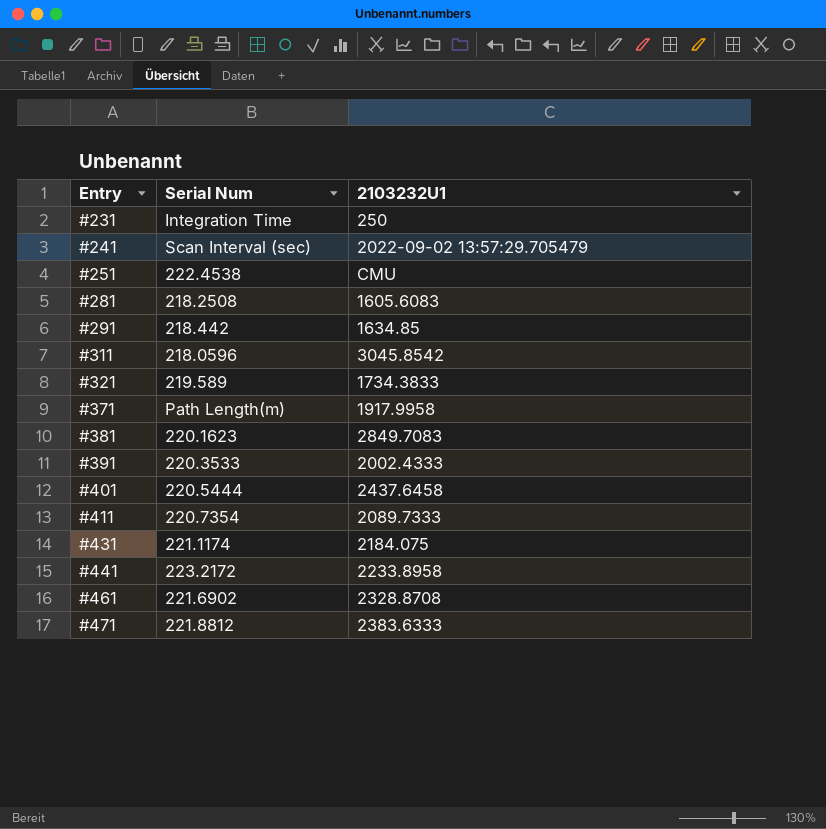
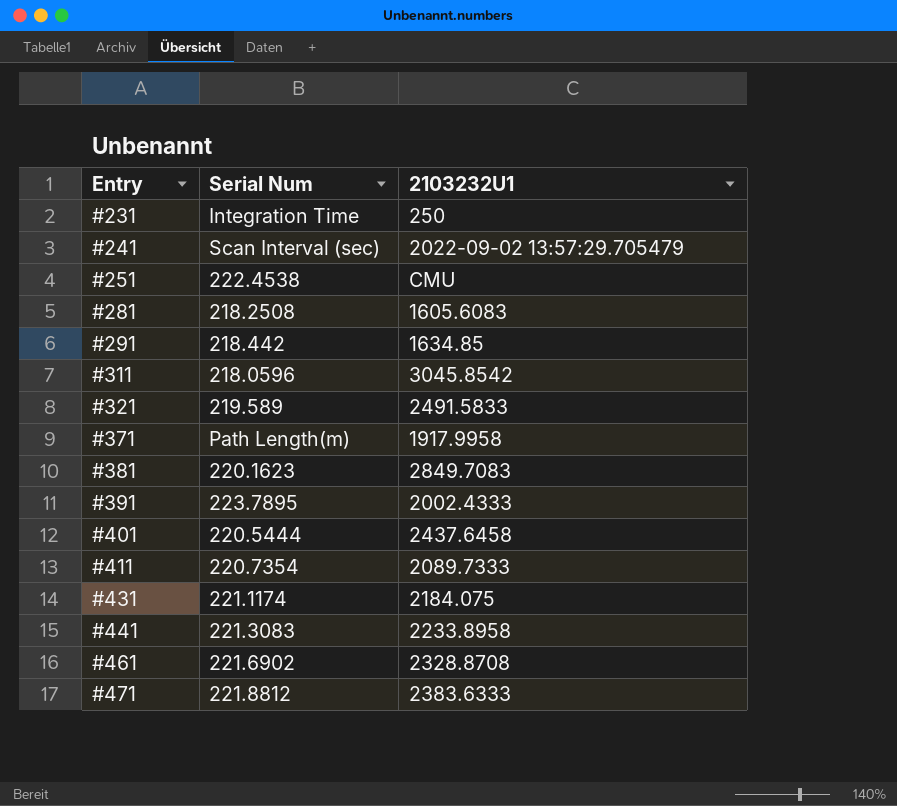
#321 | 2103232U1: 1734.3833 -> 2491.5833
#391 | Serial Num: 220.3533 -> 223.7895
#441 | Serial Num: 223.2172 -> 221.3083

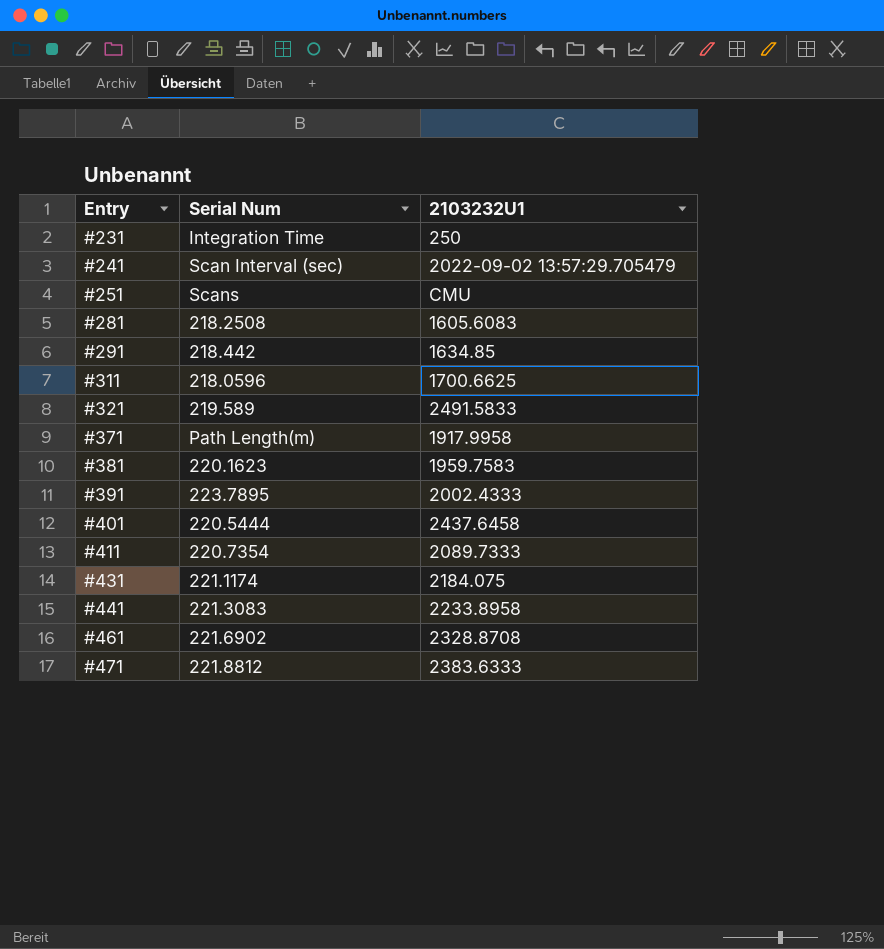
#251 | Serial Num: 222.4538 -> Scans
#311 | 2103232U1: 3045.8542 -> 1700.6625
#381 | 2103232U1: 2849.7083 -> 1959.7583

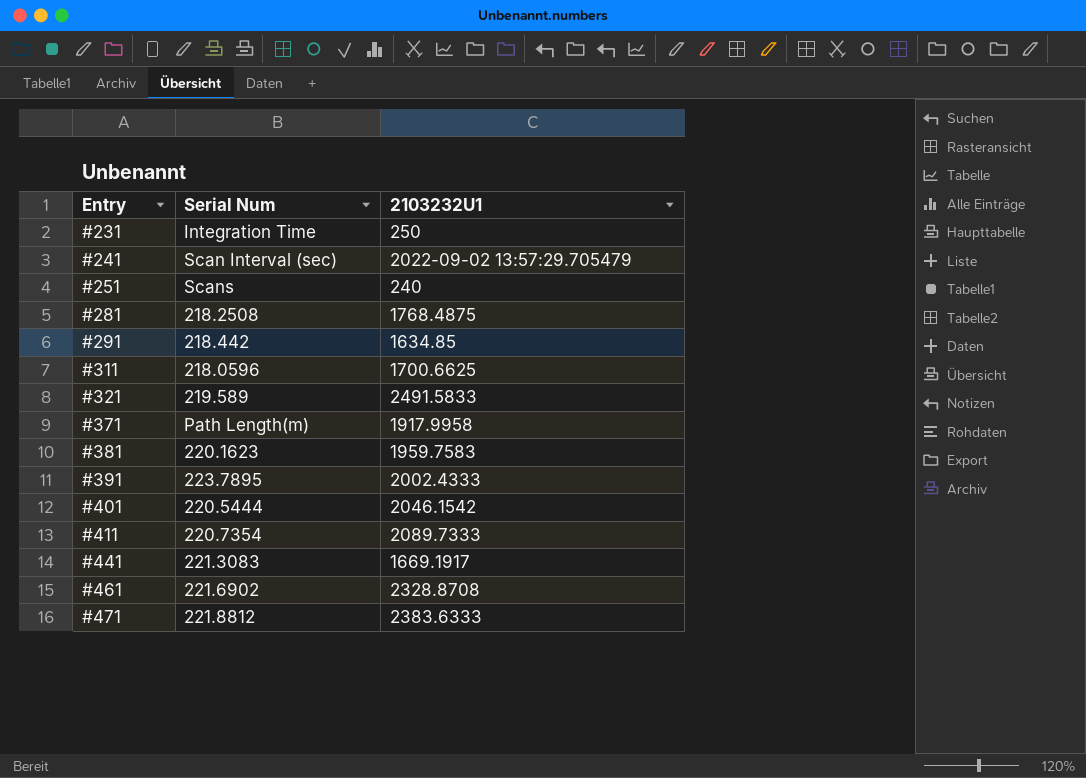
row #431: 221.1174 | 2184.075 -> none
#251 | 2103232U1: CMU -> 240
#281 | 2103232U1: 1605.6083 -> 1768.4875
#401 | 2103232U1: 2437.6458 -> 2046.1542
#441 | 2103232U1: 2233.8958 -> 1669.1917

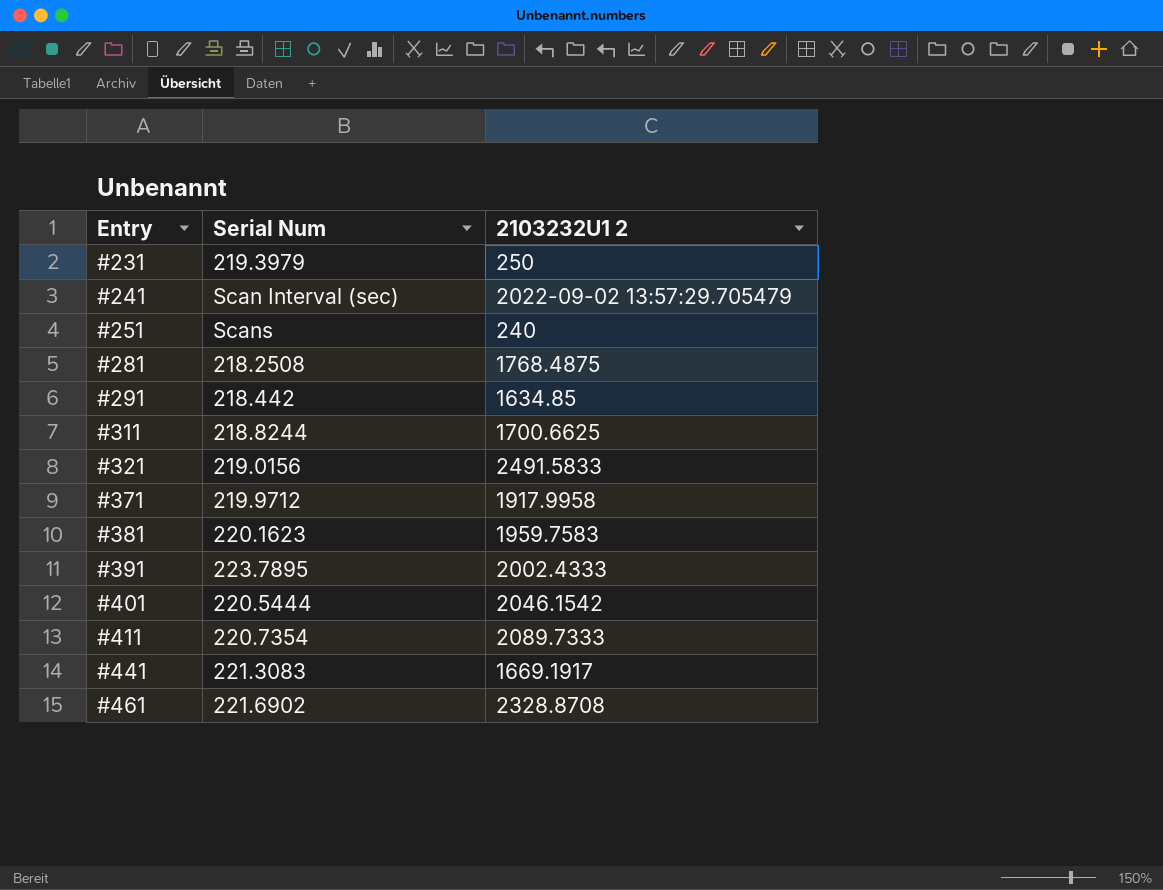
column name: 2103232U1 -> 2103232U1 2
row #471: 221.8812 | 2383.6333 -> none
#231 | Serial Num: Integration Time -> 219.3979
#311 | Serial Num: 218.0596 -> 218.8244
#321 | Serial Num: 219.589 -> 219.0156
#371 | Serial Num: Path Length(m) -> 219.9712

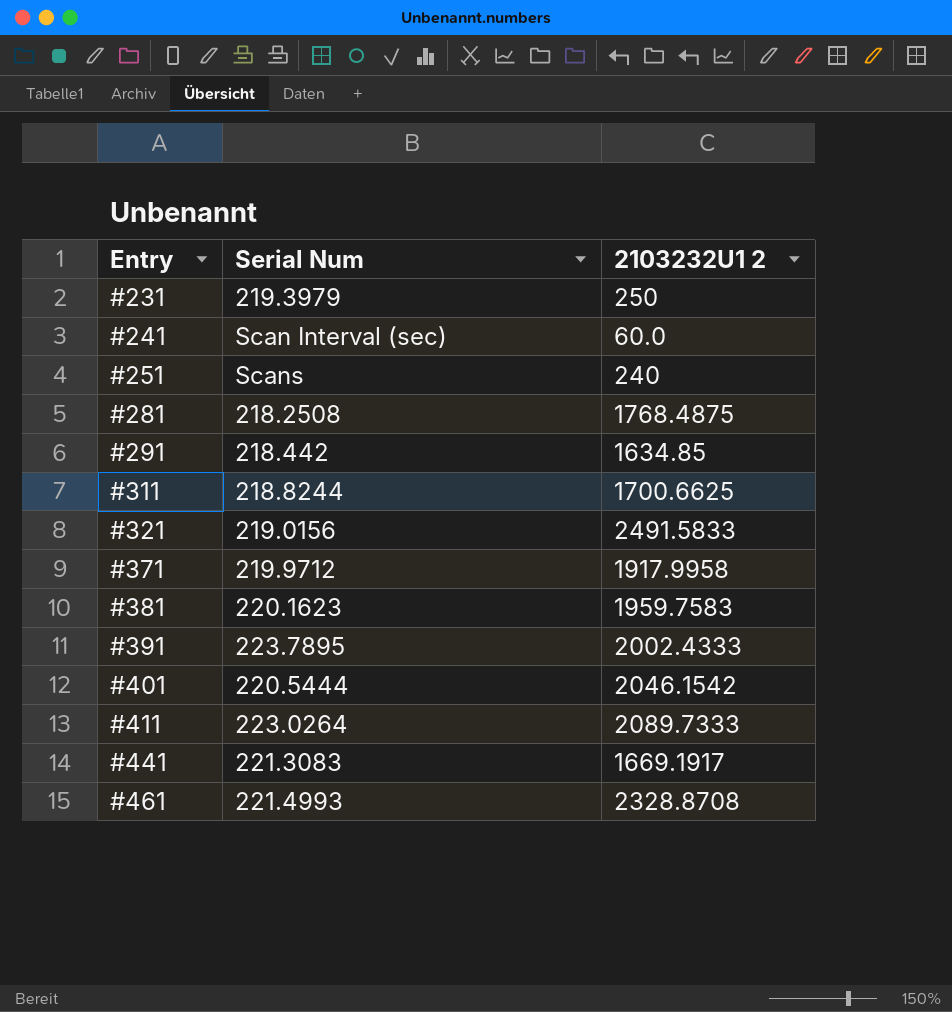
#241 | 2103232U1 2: 2022-09-02 13:57:29.705479 -> 60.0
#411 | Serial Num: 220.7354 -> 223.0264
#461 | Serial Num: 221.6902 -> 221.4993

